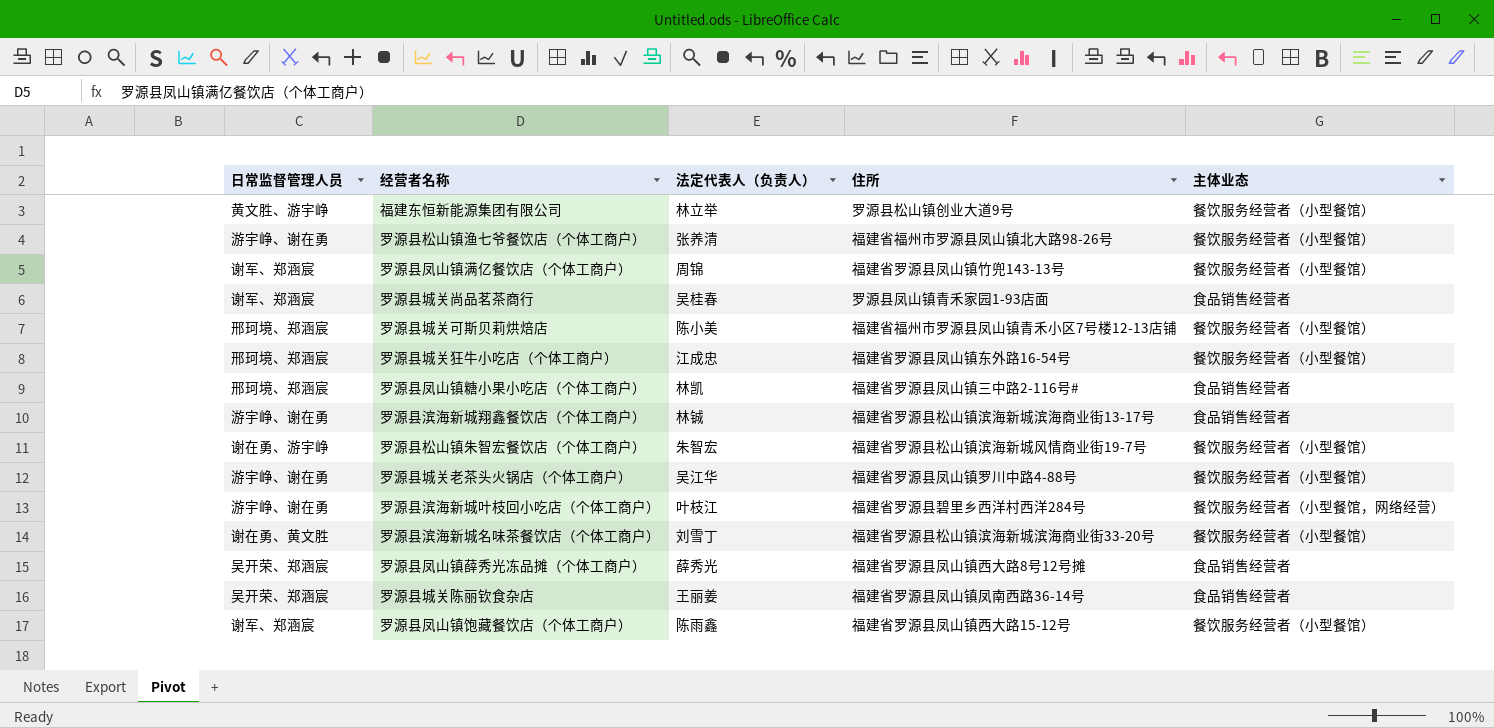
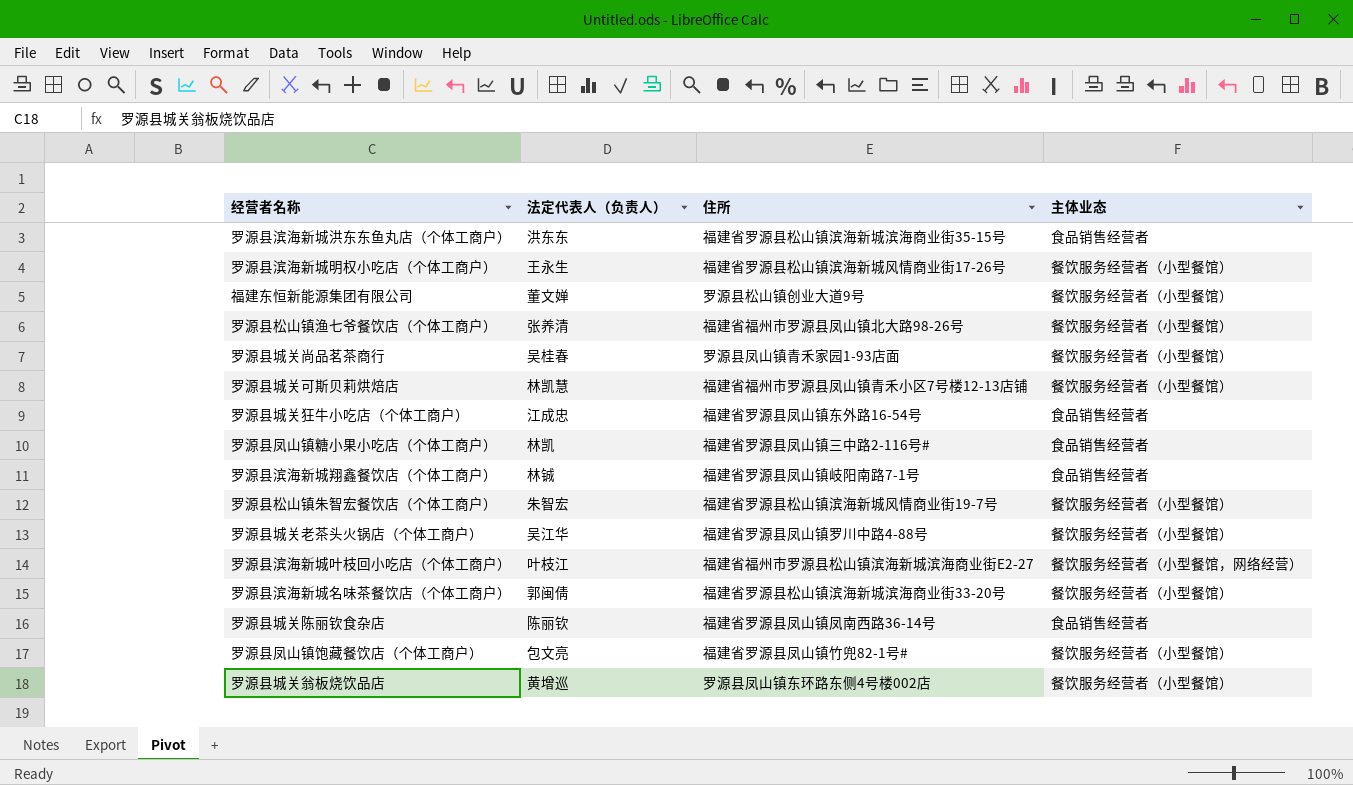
column 日常监督管理人员 | position: 1 -> none
row 罗源县凤山镇满亿餐饮店（个体工商户）: 谢军、郑涵宸 | 周锦 | 福建省罗源县凤山镇竹兜143-13号 | 餐饮服务经营者（小型餐馆） -> none
row 罗源县凤山镇薛秀光冻品摊（个体工商户）: 吴开荣、郑涵宸 | 薛秀光 | 福建省罗源县凤山镇西大路8号12号摊 | 食品销售经营者 -> none
row 罗源县滨海新城洪东东鱼丸店（个体工商户）: none -> 洪东东 | 福建省罗源县松山镇滨海新城滨海商业街35-15号 | 食品销售经营者
row 罗源县滨海新城明权小吃店（个体工商户）: none -> 王永生 | 福建省罗源县松山镇滨海新城风情商业街17-26号 | 餐饮服务经营者（小型餐馆）
福建东恒新能源集团有限公司 | 法定代表人（负责人）: 林立举 -> 董文婵
罗源县城关尚品茗茶商行 | 主体业态: 食品销售经营者 -> 餐饮服务经营者（小型餐馆）
罗源县城关可斯贝莉烘焙店 | 法定代表人（负责人）: 陈小美 -> 林凯慧
罗源县城关狂牛小吃店（个体工商户） | 主体业态: 餐饮服务经营者（小型餐馆） -> 食品销售经营者
罗源县滨海新城翔鑫餐饮店（个体工商户） | 住所: 福建省罗源县松山镇滨海新城滨海商业街13-17号 -> 福建省罗源县凤山镇岐阳南路7-1号
罗源县滨海新城叶枝回小吃店（个体工商户） | 住所: 福建省罗源县碧里乡西洋村西洋284号 -> 福建省福州市罗源县松山镇滨海新城滨海商业街E2-27
罗源县滨海新城名味茶餐饮店（个体工商户） | 法定代表人（负责人）: 刘雪丁 -> 郭闽倩
罗源县城关陈丽钦食杂店 | 法定代表人（负责人）: 王丽姜 -> 陈丽钦
罗源县凤山镇饱藏餐饮店（个体工商户） | 法定代表人（负责人）: 陈雨鑫 -> 包文亮
罗源县凤山镇饱藏餐饮店（个体工商户） | 住所: 福建省罗源县凤山镇西大路15-12号 -> 福建省罗源县凤山镇竹兜82-1号#
row 罗源县城关翁板烧饮品店: none -> 黄增巡 | 罗源县凤山镇东环路东侧4号楼002店 | 餐饮服务经营者（小型餐馆）

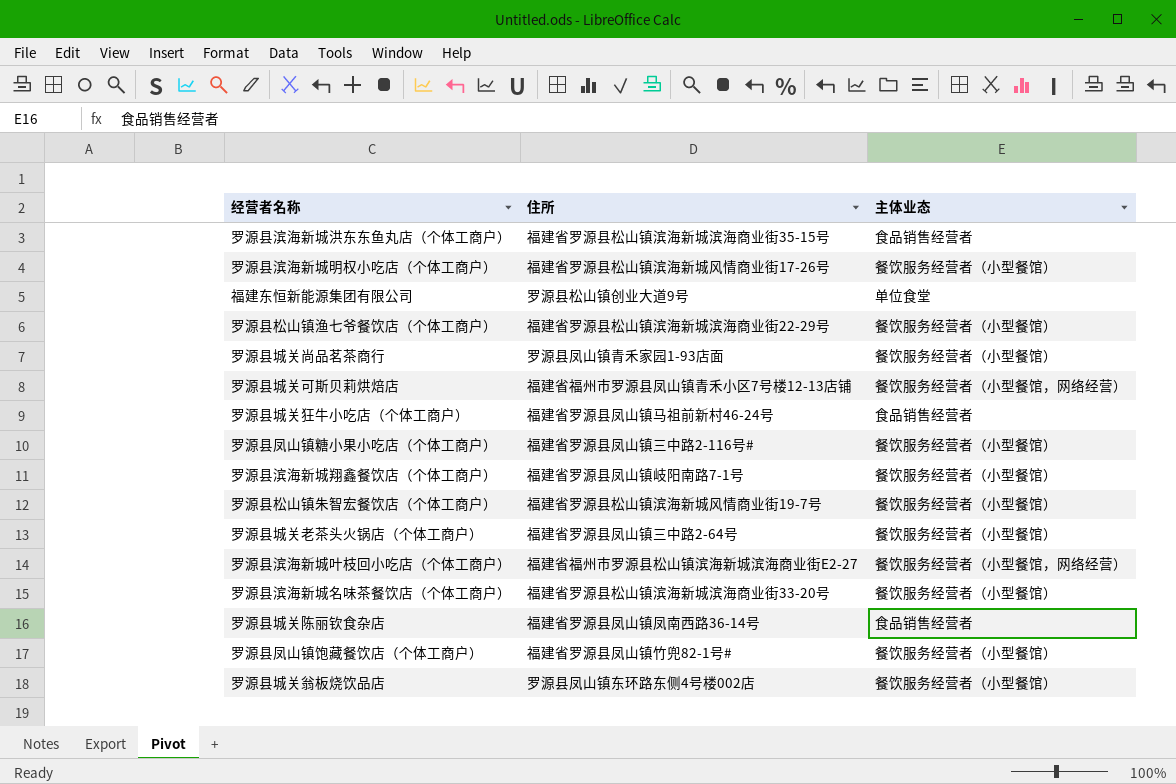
column 法定代表人（负责人） | position: 2 -> none
福建东恒新能源集团有限公司 | 主体业态: 餐饮服务经营者（小型餐馆） -> 单位食堂
罗源县松山镇渔七爷餐饮店（个体工商户） | 住所: 福建省福州市罗源县凤山镇北大路98-26号 -> 福建省罗源县松山镇滨海新城滨海商业街22-29号
罗源县城关可斯贝莉烘焙店 | 主体业态: 餐饮服务经营者（小型餐馆） -> 餐饮服务经营者（小型餐馆，网络经营）
罗源县城关狂牛小吃店（个体工商户） | 住所: 福建省罗源县凤山镇东外路16-54号 -> 福建省罗源县凤山镇马祖前新村46-24号
罗源县凤山镇糖小果小吃店（个体工商户） | 主体业态: 食品销售经营者 -> 餐饮服务经营者（小型餐馆）
罗源县滨海新城翔鑫餐饮店（个体工商户） | 主体业态: 食品销售经营者 -> 餐饮服务经营者（小型餐馆）
罗源县城关老茶头火锅店（个体工商户） | 住所: 福建省罗源县凤山镇罗川中路4-88号 -> 福建省罗源县凤山镇三中路2-64号

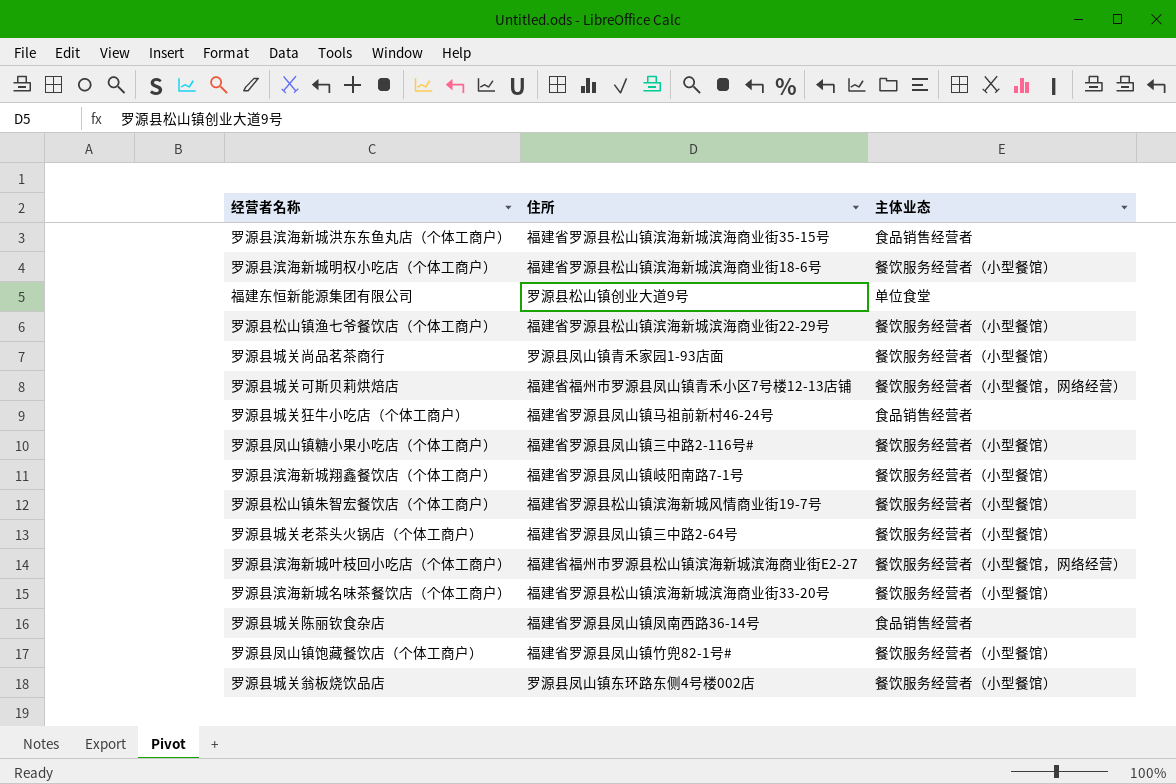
罗源县滨海新城明权小吃店（个体工商户） | 住所: 福建省罗源县松山镇滨海新城风情商业街17-26号 -> 福建省罗源县松山镇滨海新城滨海商业街18-6号

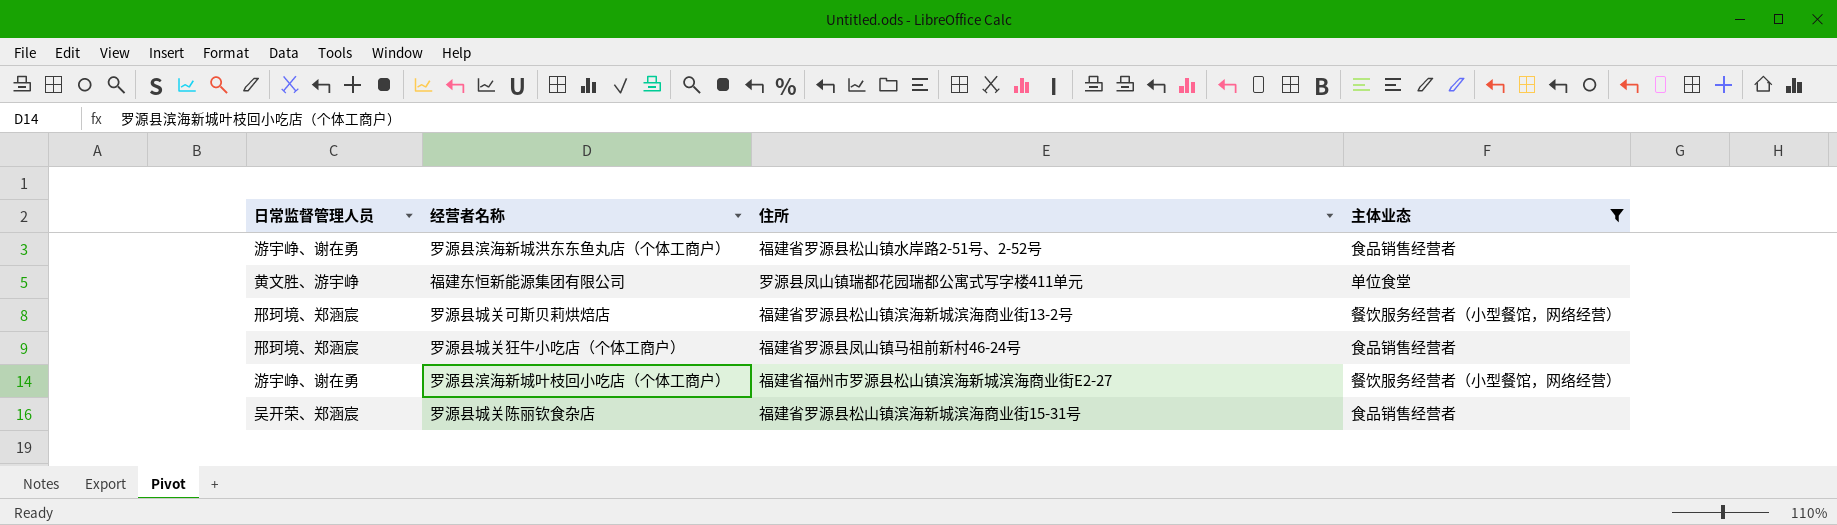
filter: none -> 主体业态 != 餐饮服务经营者（小型餐馆）
column 日常监督管理人员 | position: none -> 1
罗源县滨海新城洪东东鱼丸店（个体工商户） | 住所: 福建省罗源县松山镇滨海新城滨海商业街35-15号 -> 福建省罗源县松山镇水岸路2-51号、2-52号
福建东恒新能源集团有限公司 | 住所: 罗源县松山镇创业大道9号 -> 罗源县凤山镇瑞都花园瑞都公寓式写字楼411单元
罗源县城关可斯贝莉烘焙店 | 住所: 福建省福州市罗源县凤山镇青禾小区7号楼12-13店铺 -> 福建省罗源县松山镇滨海新城滨海商业街13-2号
罗源县城关陈丽钦食杂店 | 住所: 福建省罗源县凤山镇凤南西路36-14号 -> 福建省罗源县松山镇滨海新城滨海商业街15-31号

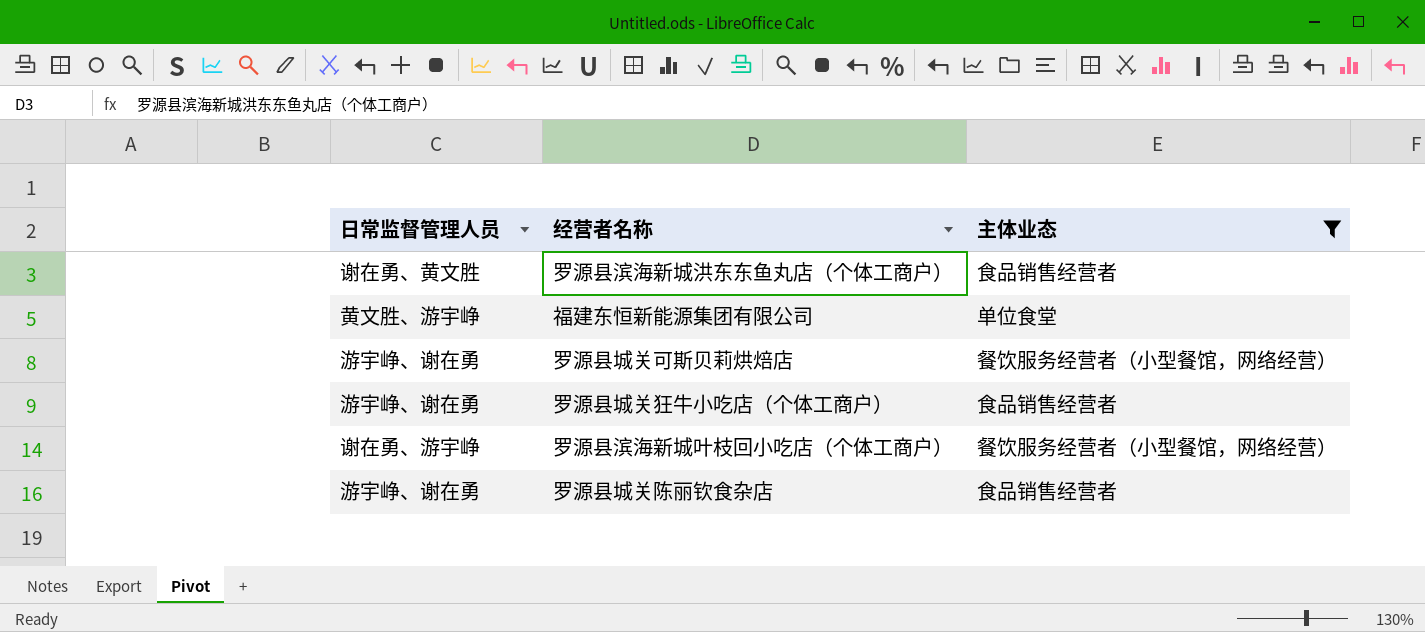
column 住所 | position: 3 -> none
罗源县滨海新城洪东东鱼丸店（个体工商户） | 日常监督管理人员: 游宇峥、谢在勇 -> 谢在勇、黄文胜
罗源县城关可斯贝莉烘焙店 | 日常监督管理人员: 邢珂境、郑涵宸 -> 游宇峥、谢在勇
罗源县城关狂牛小吃店（个体工商户） | 日常监督管理人员: 邢珂境、郑涵宸 -> 游宇峥、谢在勇
罗源县滨海新城叶枝回小吃店（个体工商户） | 日常监督管理人员: 游宇峥、谢在勇 -> 谢在勇、游宇峥
罗源县城关陈丽钦食杂店 | 日常监督管理人员: 吴开荣、郑涵宸 -> 游宇峥、谢在勇

